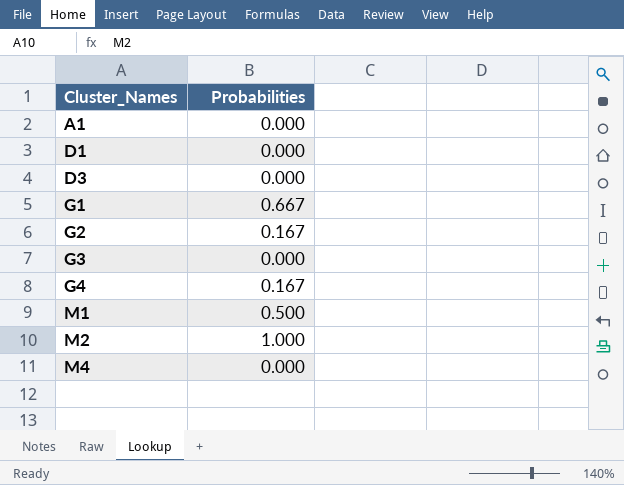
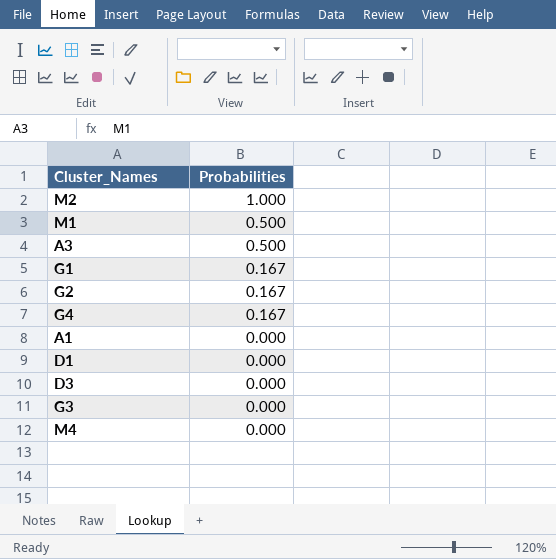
row order: Cluster_Names ascending -> Probabilities descending
row A3: none -> 0.500
G1 | Probabilities: 0.667 -> 0.167

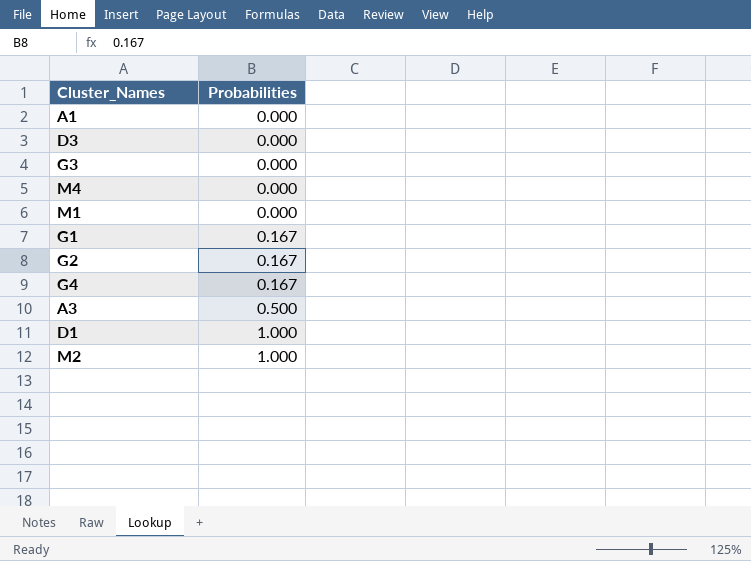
row order: Probabilities descending -> Probabilities ascending
M1 | Probabilities: 0.500 -> 0.000
D1 | Probabilities: 0.000 -> 1.000

